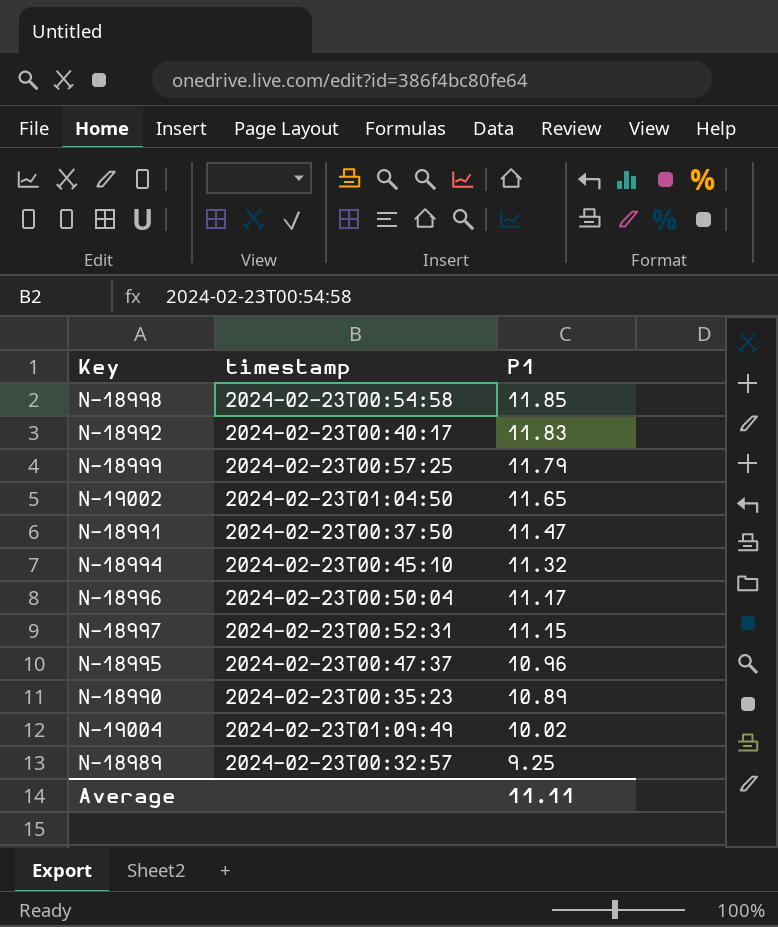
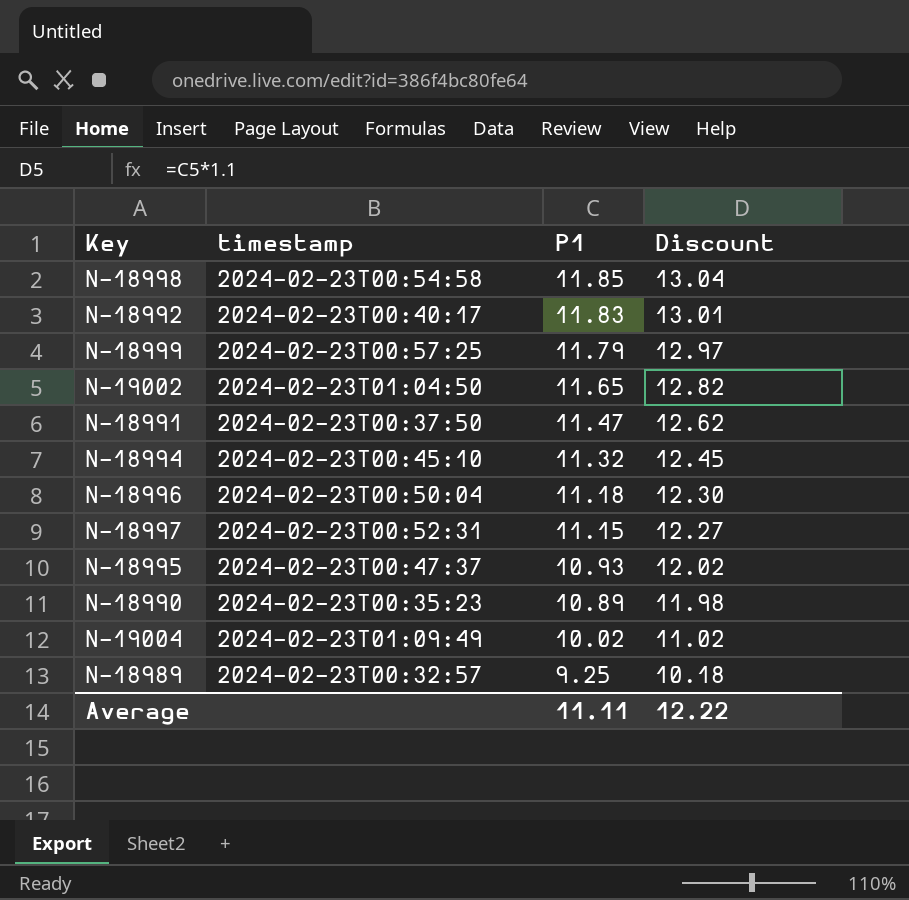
column Discount | formula: none -> [P1] * 1.1
N-18996 | P1: 11.17 -> 11.18
N-18995 | P1: 10.96 -> 10.93

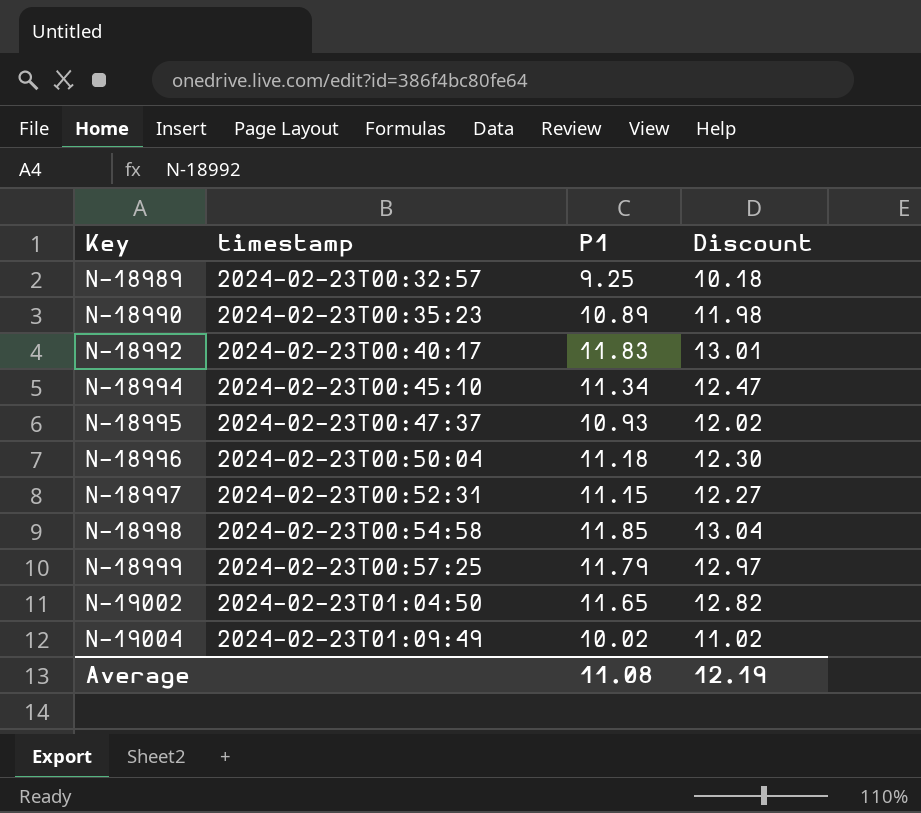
row order: P1 descending -> Key ascending
row N-18991: 2024-02-23T00:37:50 | 11.47 | 12.62 -> none
N-18994 | P1: 11.32 -> 11.34
N-18994 | Discount: 12.45 -> 12.47
Average | P1: 11.11 -> 11.08
Average | Discount: 12.22 -> 12.19

